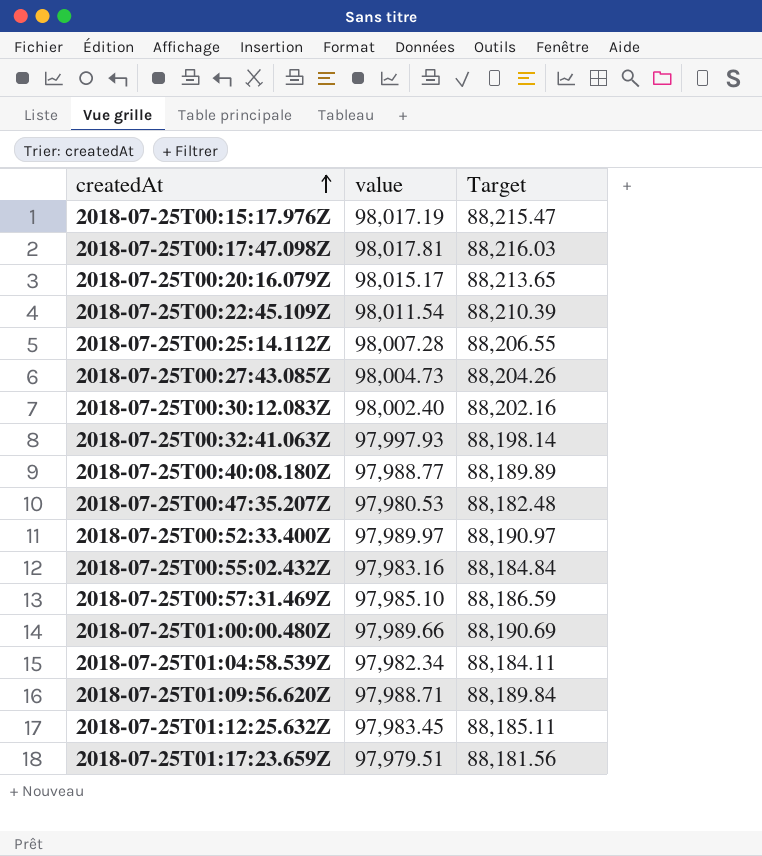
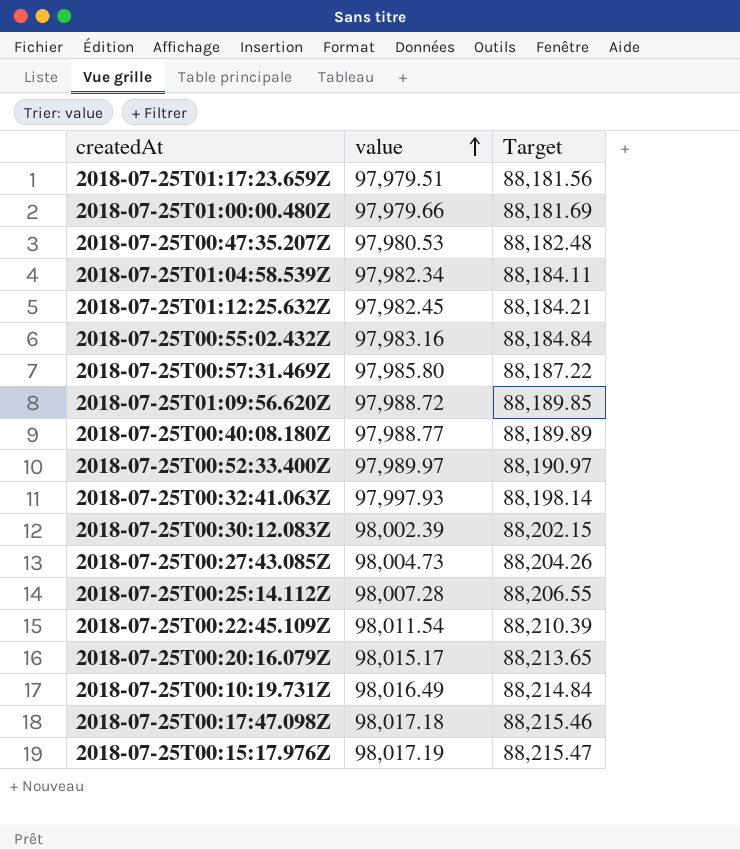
row order: createdAt ascending -> value ascending
2018-07-25T01:00:00.480Z | value: 97,989.66 -> 97,979.66
2018-07-25T01:00:00.480Z | Target: 88,190.69 -> 88,181.69
2018-07-25T01:12:25.632Z | value: 97,983.45 -> 97,982.45
2018-07-25T01:12:25.632Z | Target: 88,185.11 -> 88,184.21
2018-07-25T00:57:31.469Z | value: 97,985.10 -> 97,985.80
2018-07-25T00:57:31.469Z | Target: 88,186.59 -> 88,187.22
2018-07-25T01:09:56.620Z | value: 97,988.71 -> 97,988.72
2018-07-25T01:09:56.620Z | Target: 88,189.84 -> 88,189.85
2018-07-25T00:30:12.083Z | value: 98,002.40 -> 98,002.39
2018-07-25T00:30:12.083Z | Target: 88,202.16 -> 88,202.15
row 2018-07-25T00:10:19.731Z: none -> 98,016.49 | 88,214.84
2018-07-25T00:17:47.098Z | value: 98,017.81 -> 98,017.18
2018-07-25T00:17:47.098Z | Target: 88,216.03 -> 88,215.46

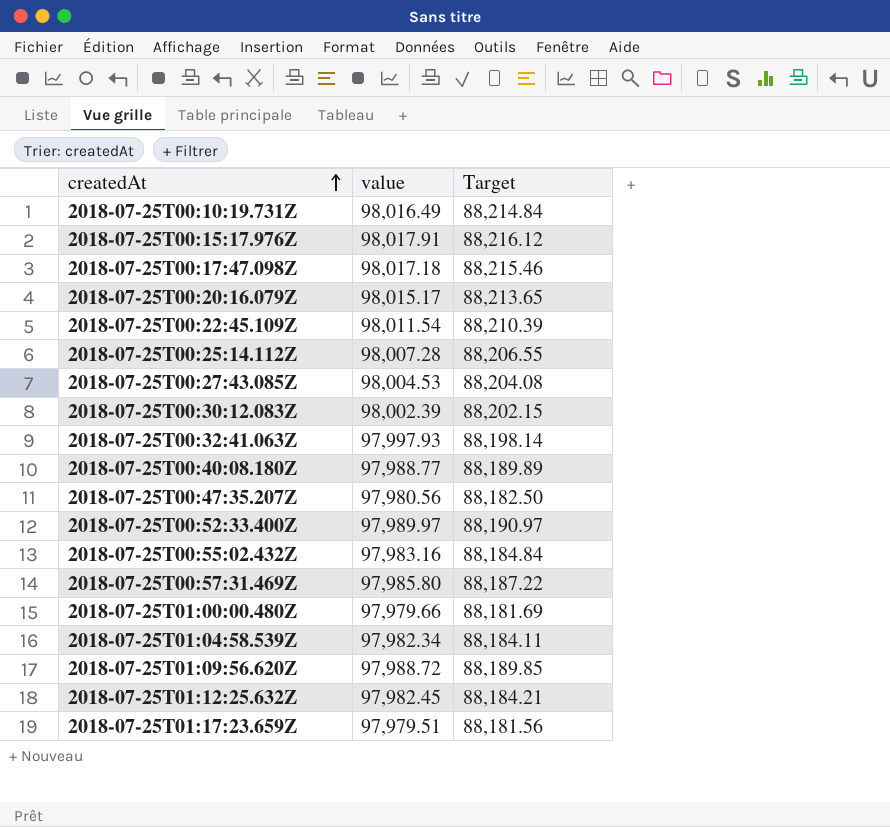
row order: value ascending -> createdAt ascending
2018-07-25T00:15:17.976Z | value: 98,017.19 -> 98,017.91
2018-07-25T00:15:17.976Z | Target: 88,215.47 -> 88,216.12
2018-07-25T00:27:43.085Z | value: 98,004.73 -> 98,004.53
2018-07-25T00:27:43.085Z | Target: 88,204.26 -> 88,204.08
2018-07-25T00:47:35.207Z | value: 97,980.53 -> 97,980.56
2018-07-25T00:47:35.207Z | Target: 88,182.48 -> 88,182.50

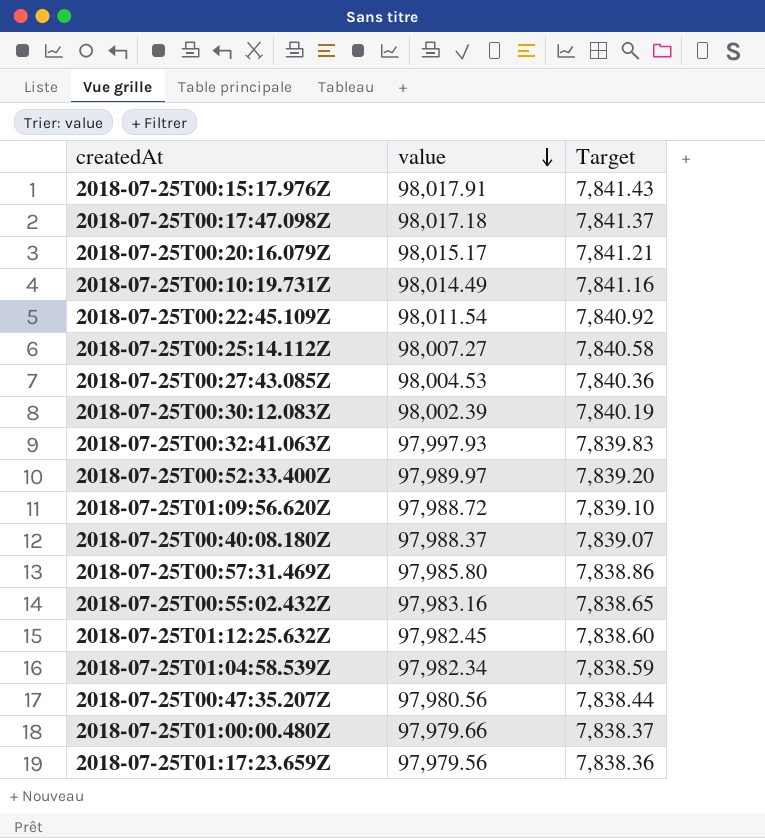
row order: createdAt ascending -> value descending
column Target | formula: [value] * 0.9 -> [value] * 0.08
2018-07-25T00:10:19.731Z | value: 98,016.49 -> 98,014.49
2018-07-25T00:25:14.112Z | value: 98,007.28 -> 98,007.27
2018-07-25T00:40:08.180Z | value: 97,988.77 -> 97,988.37
2018-07-25T01:17:23.659Z | value: 97,979.51 -> 97,979.56

